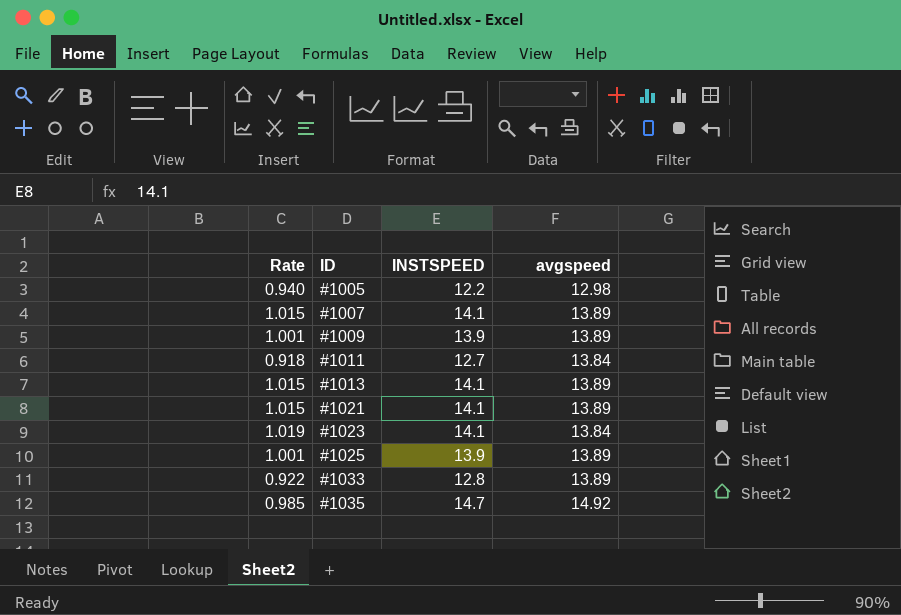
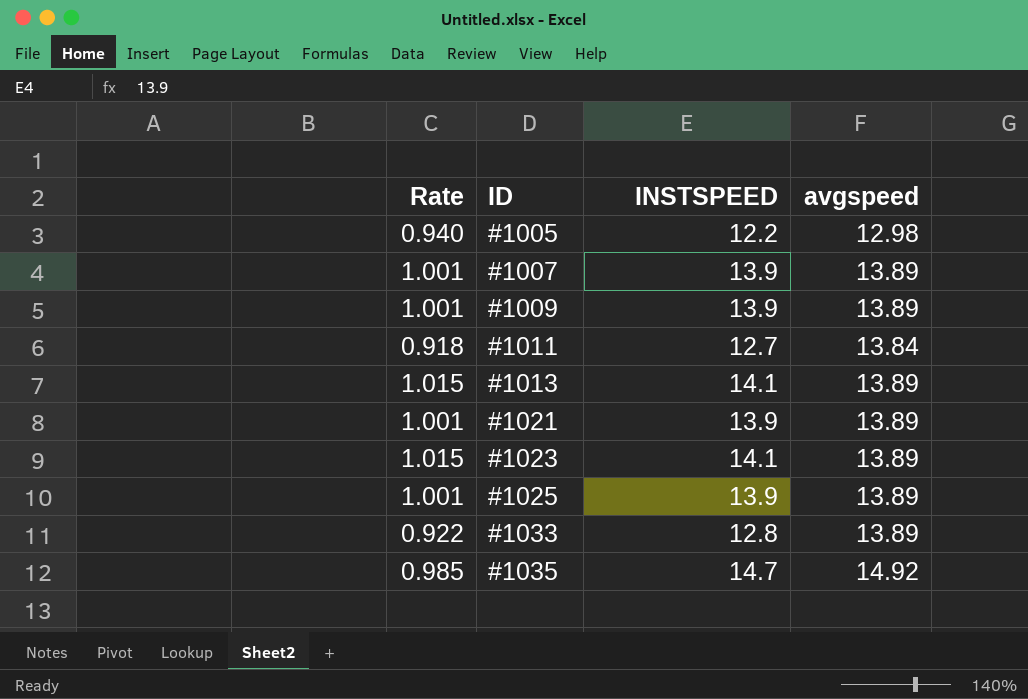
#1007 | Rate: 1.015 -> 1.001
#1007 | INSTSPEED: 14.1 -> 13.9
#1021 | Rate: 1.015 -> 1.001
#1021 | INSTSPEED: 14.1 -> 13.9
#1023 | Rate: 1.019 -> 1.015
#1023 | avgspeed: 13.84 -> 13.89

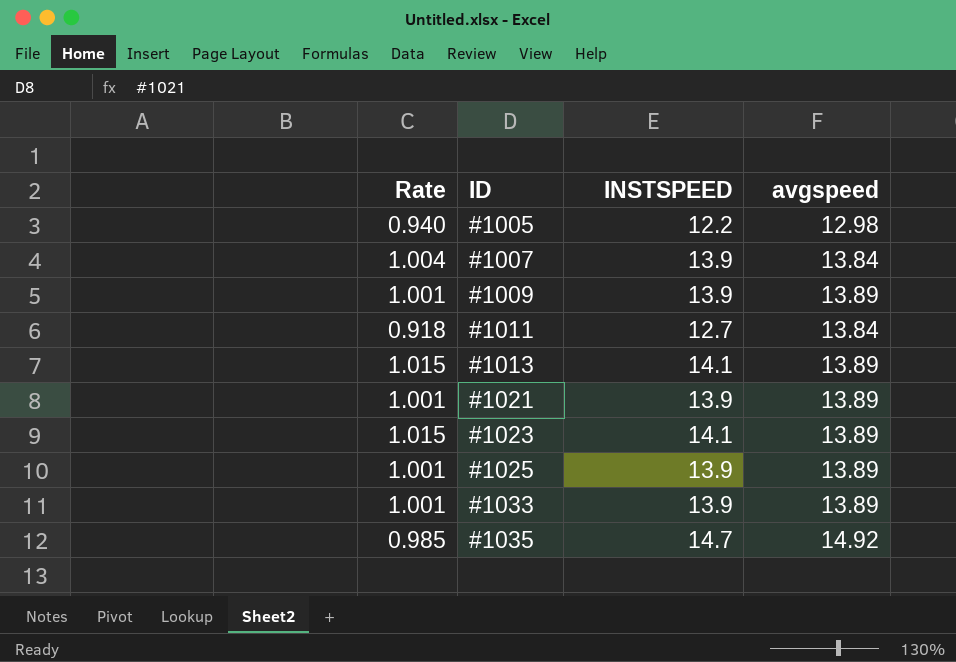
#1007 | Rate: 1.001 -> 1.004
#1007 | avgspeed: 13.89 -> 13.84
#1033 | Rate: 0.922 -> 1.001
#1033 | INSTSPEED: 12.8 -> 13.9

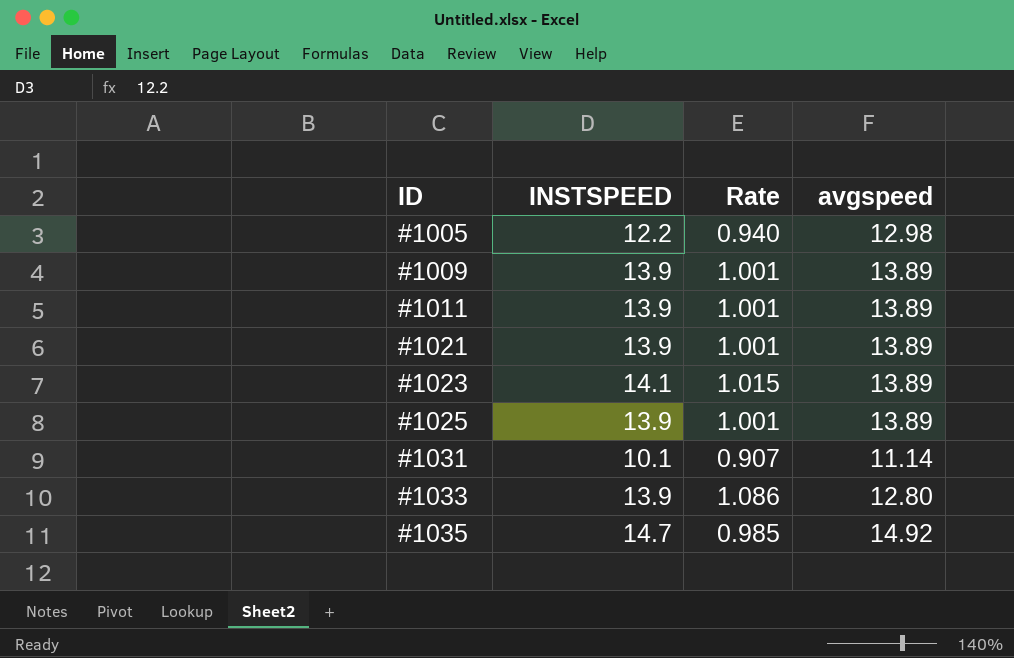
column Rate | position: 1 -> 3
row #1007: 1.004 | 13.9 | 13.84 -> none
row #1013: 1.015 | 14.1 | 13.89 -> none
#1011 | INSTSPEED: 12.7 -> 13.9
#1011 | Rate: 0.918 -> 1.001
#1011 | avgspeed: 13.84 -> 13.89
row #1031: none -> 10.1 | 0.907 | 11.14
#1033 | Rate: 1.001 -> 1.086
#1033 | avgspeed: 13.89 -> 12.80

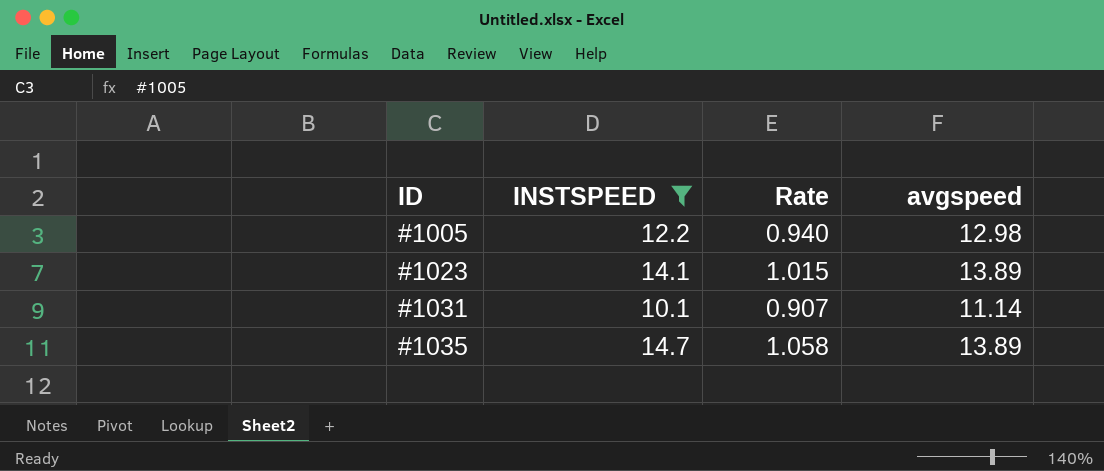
filter: none -> INSTSPEED != 13.9
#1035 | Rate: 0.985 -> 1.058
#1035 | avgspeed: 14.92 -> 13.89

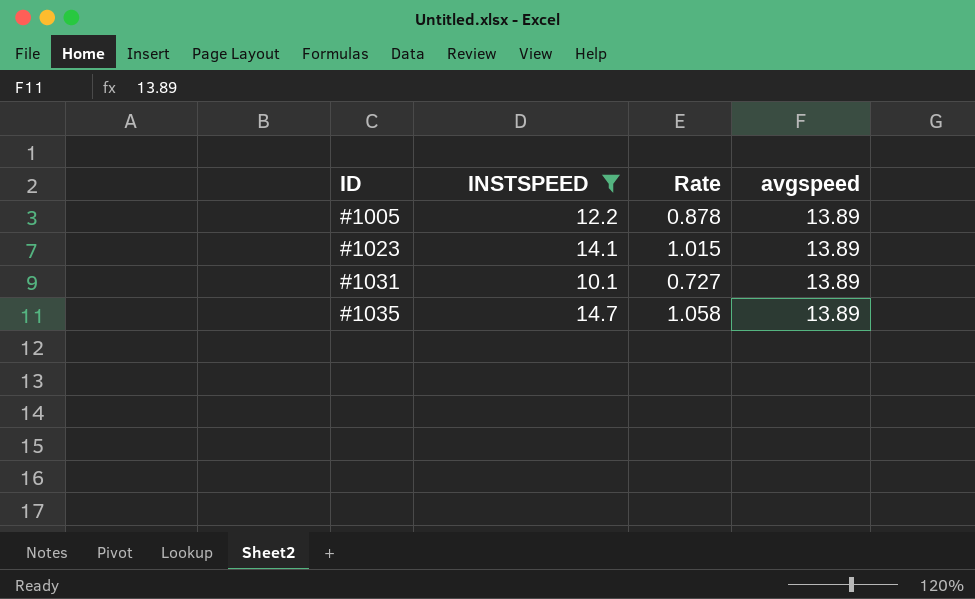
#1005 | Rate: 0.940 -> 0.878
#1005 | avgspeed: 12.98 -> 13.89
#1031 | Rate: 0.907 -> 0.727
#1031 | avgspeed: 11.14 -> 13.89

